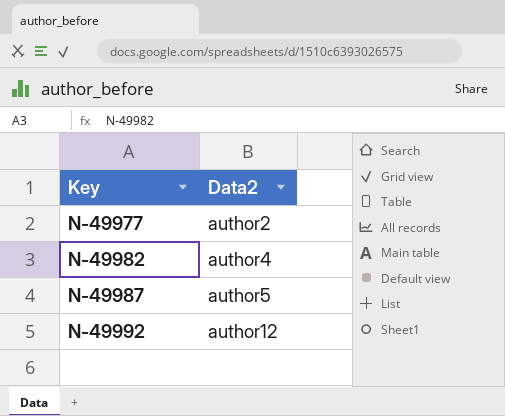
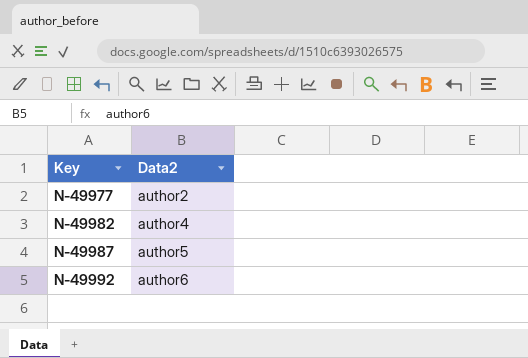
N-49992 | Data2: author12 -> author6

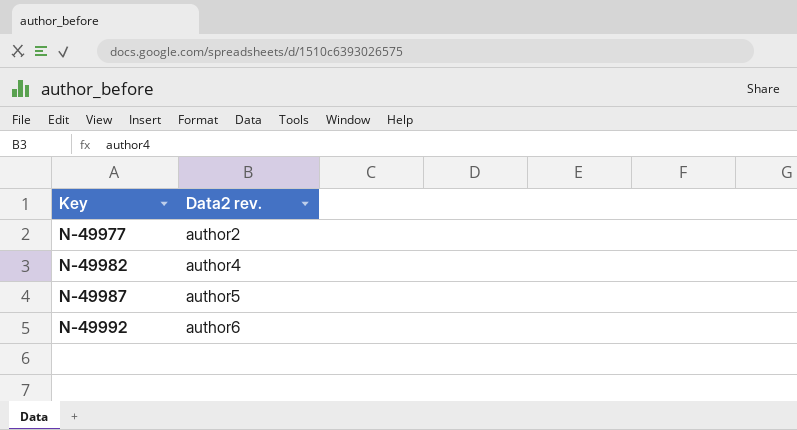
column name: Data2 -> Data2 rev.

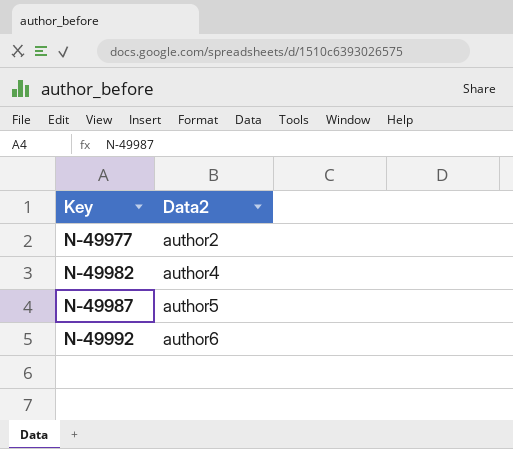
column name: Data2 rev. -> Data2

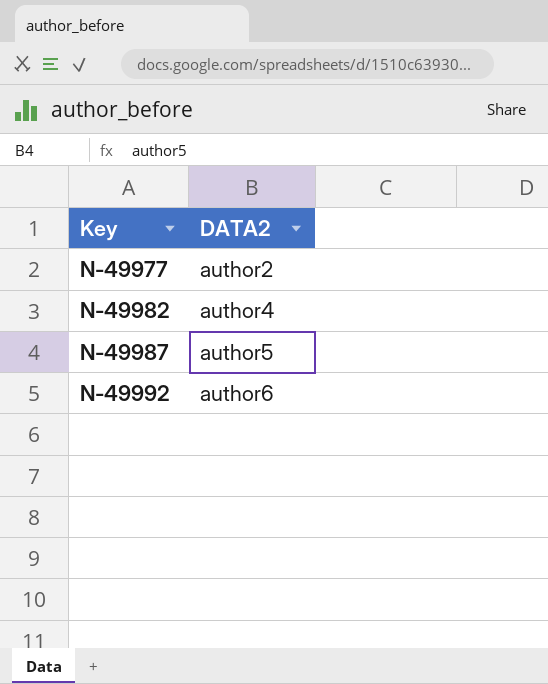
column name: Data2 -> DATA2

